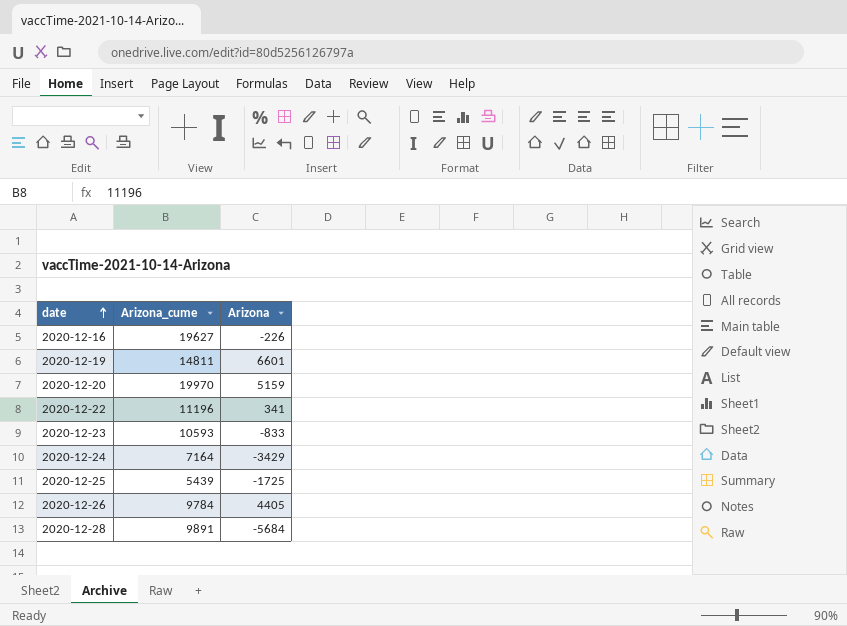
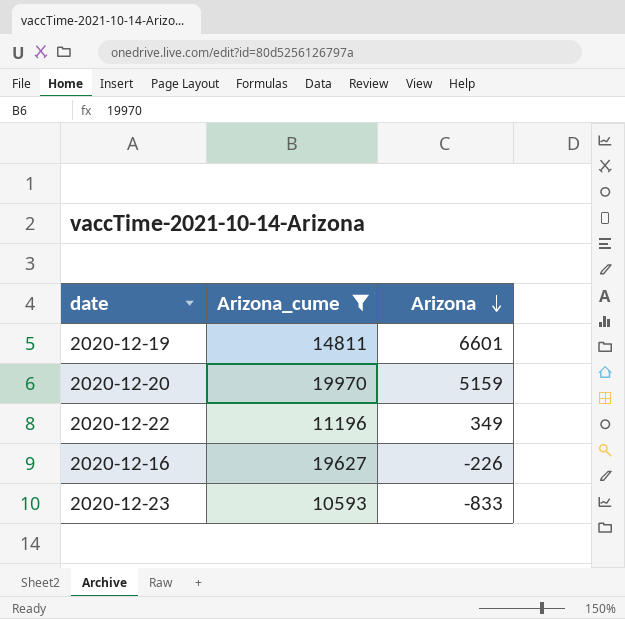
filter: none -> Arizona_cume >= 10593
row order: date ascending -> Arizona descending
2020-12-22 | Arizona: 341 -> 349

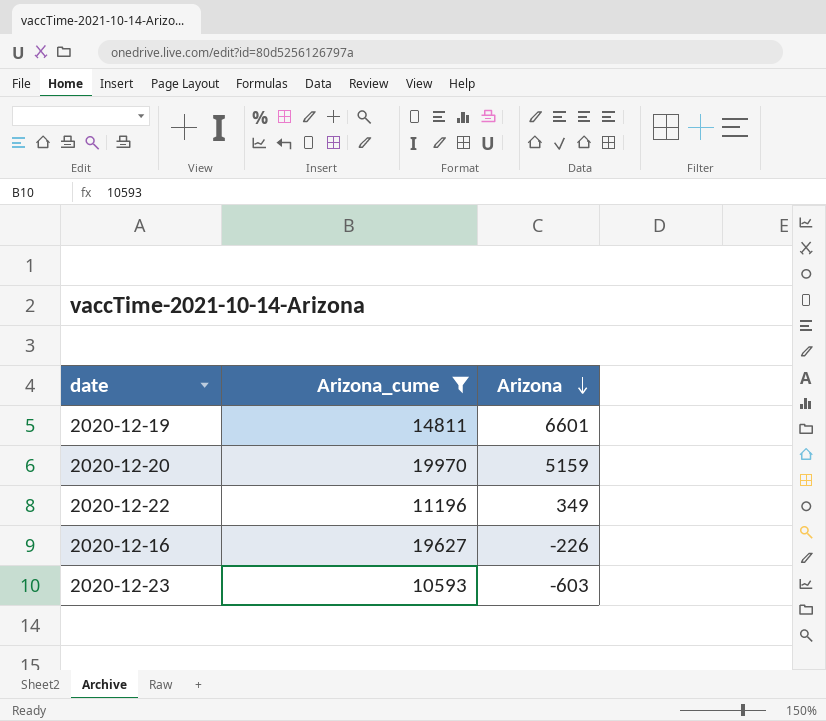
2020-12-23 | Arizona: -833 -> -603

